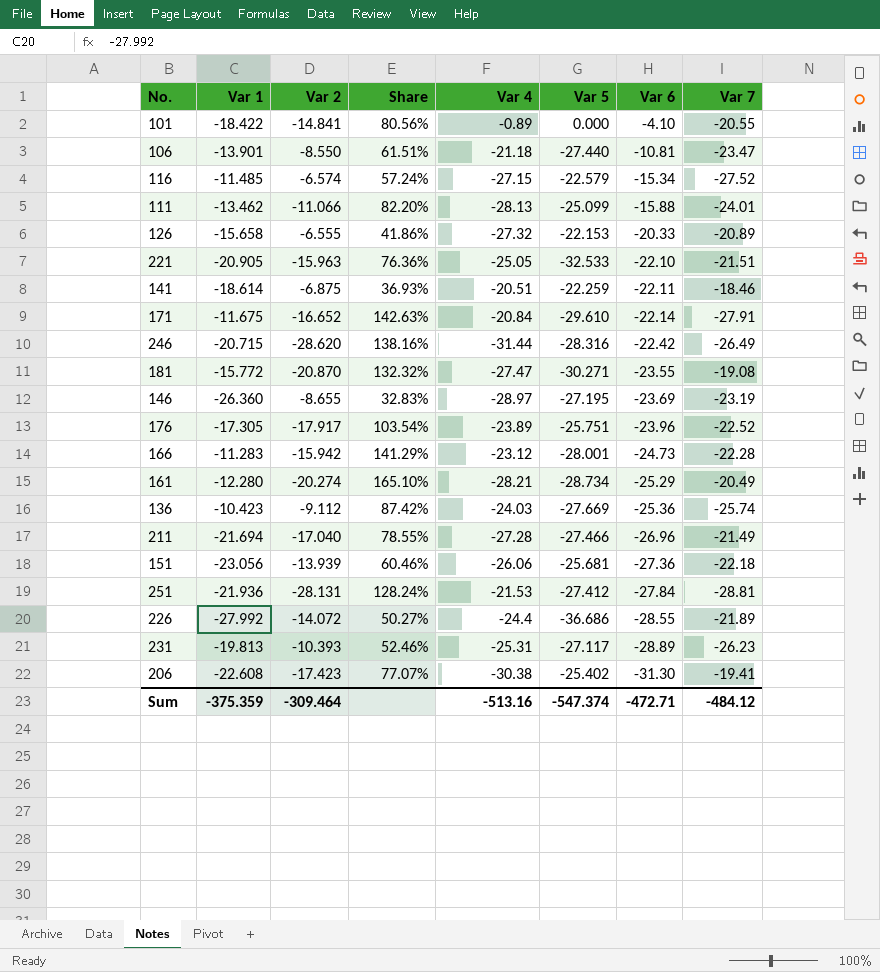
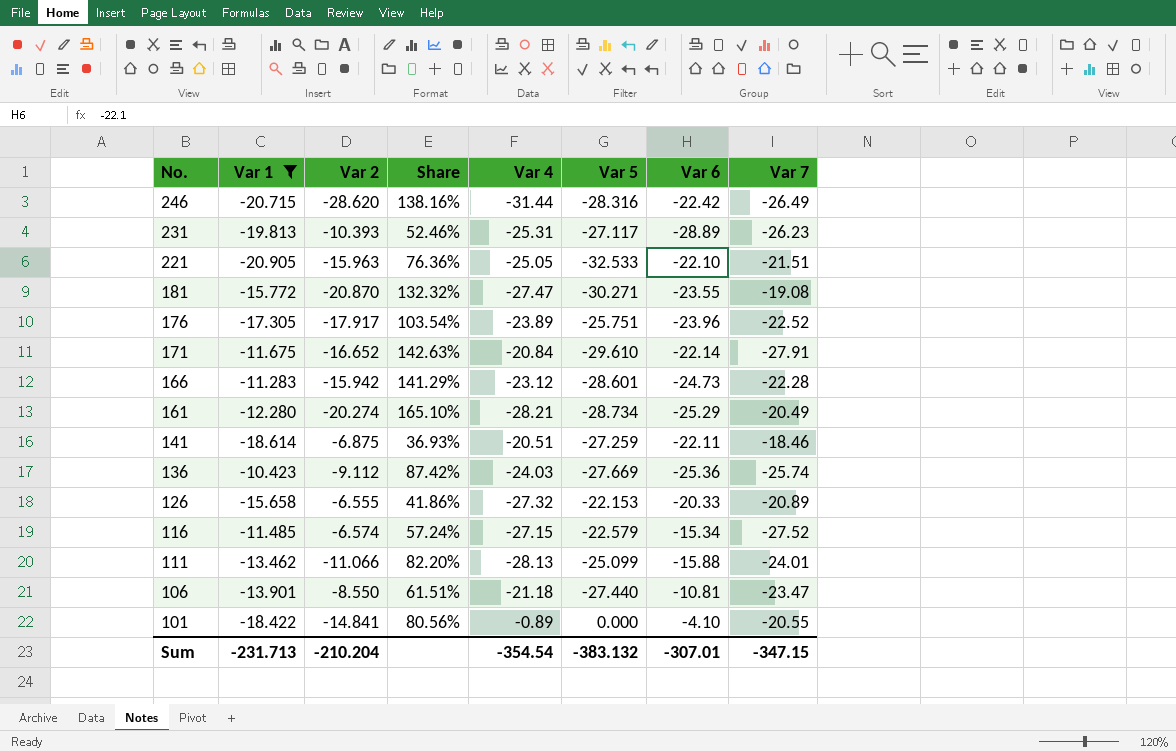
filter: none -> Var 1 >= -20.905
row order: Var 6 descending -> No. descending
166 | Var 5: -28.001 -> -28.601
141 | Var 5: -22.259 -> -27.259
Sum | Var 1: -375.359 -> -231.713
Sum | Var 2: -309.464 -> -210.204
Sum | Var 4: -513.16 -> -354.54
Sum | Var 5: -547.374 -> -383.132
Sum | Var 6: -472.71 -> -307.01
Sum | Var 7: -484.12 -> -347.15

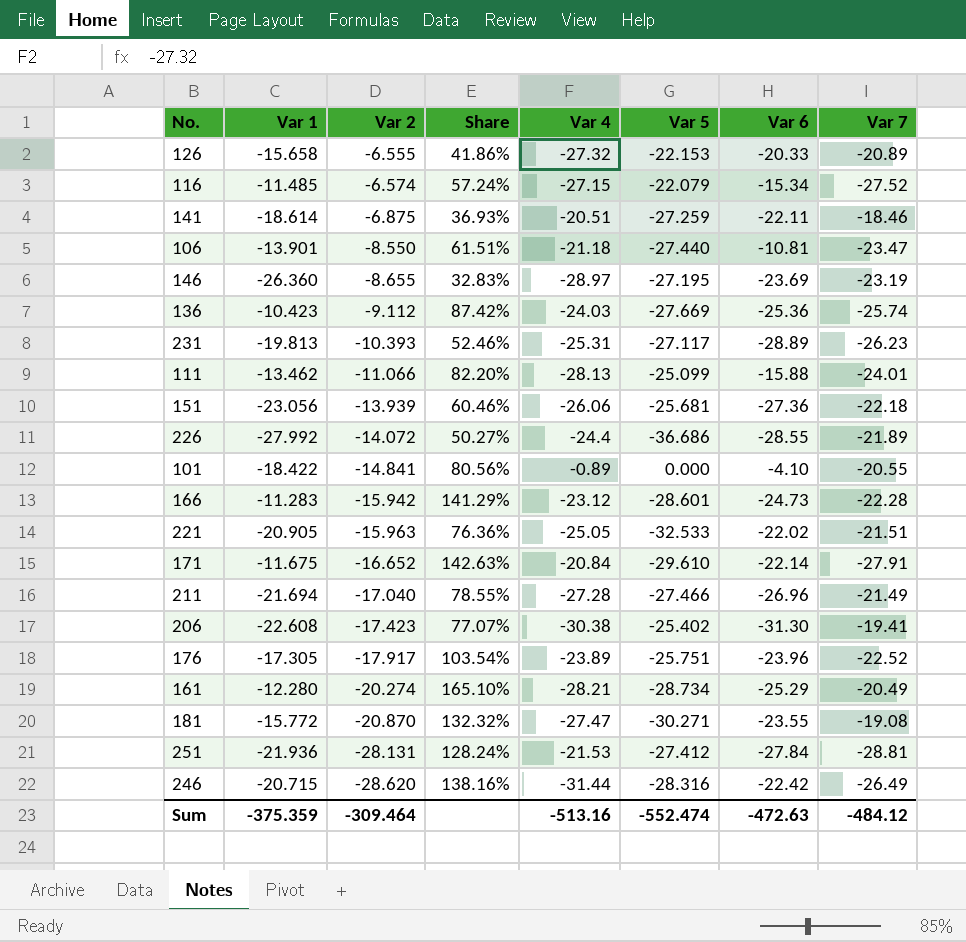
filter: Var 1 >= -20.905 -> none
row order: No. descending -> Var 2 descending
116 | Var 5: -22.579 -> -22.079
221 | Var 6: -22.10 -> -22.02
Sum | Var 1: -231.713 -> -375.359
Sum | Var 2: -210.204 -> -309.464
Sum | Var 4: -354.54 -> -513.16
Sum | Var 5: -383.132 -> -552.474
Sum | Var 6: -307.01 -> -472.63
Sum | Var 7: -347.15 -> -484.12

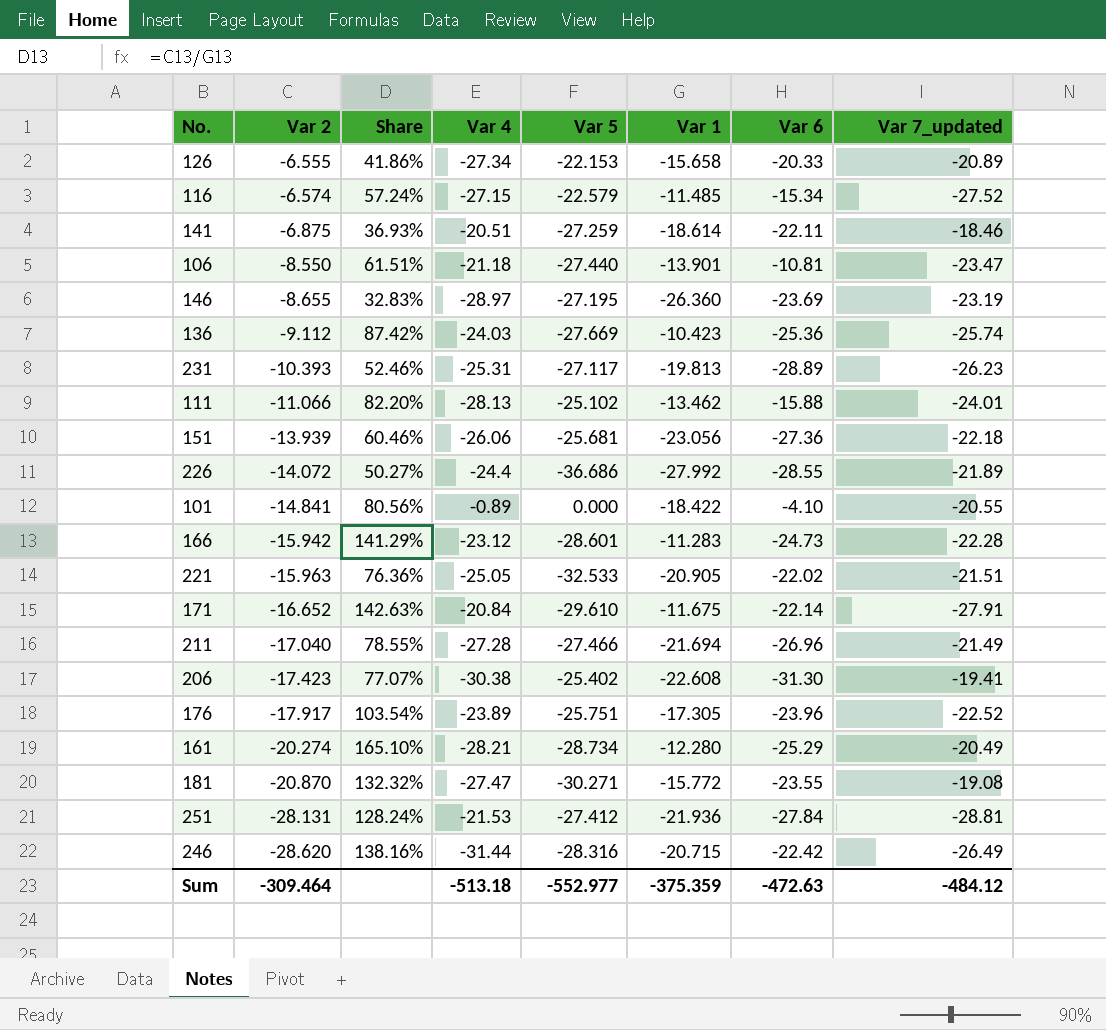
column Var 1 | position: 2 -> 6
column name: Var 7 -> Var 7_updated
126 | Var 4: -27.32 -> -27.34
116 | Var 5: -22.079 -> -22.579
111 | Var 5: -25.099 -> -25.102
Sum | Var 4: -513.16 -> -513.18
Sum | Var 5: -552.474 -> -552.977

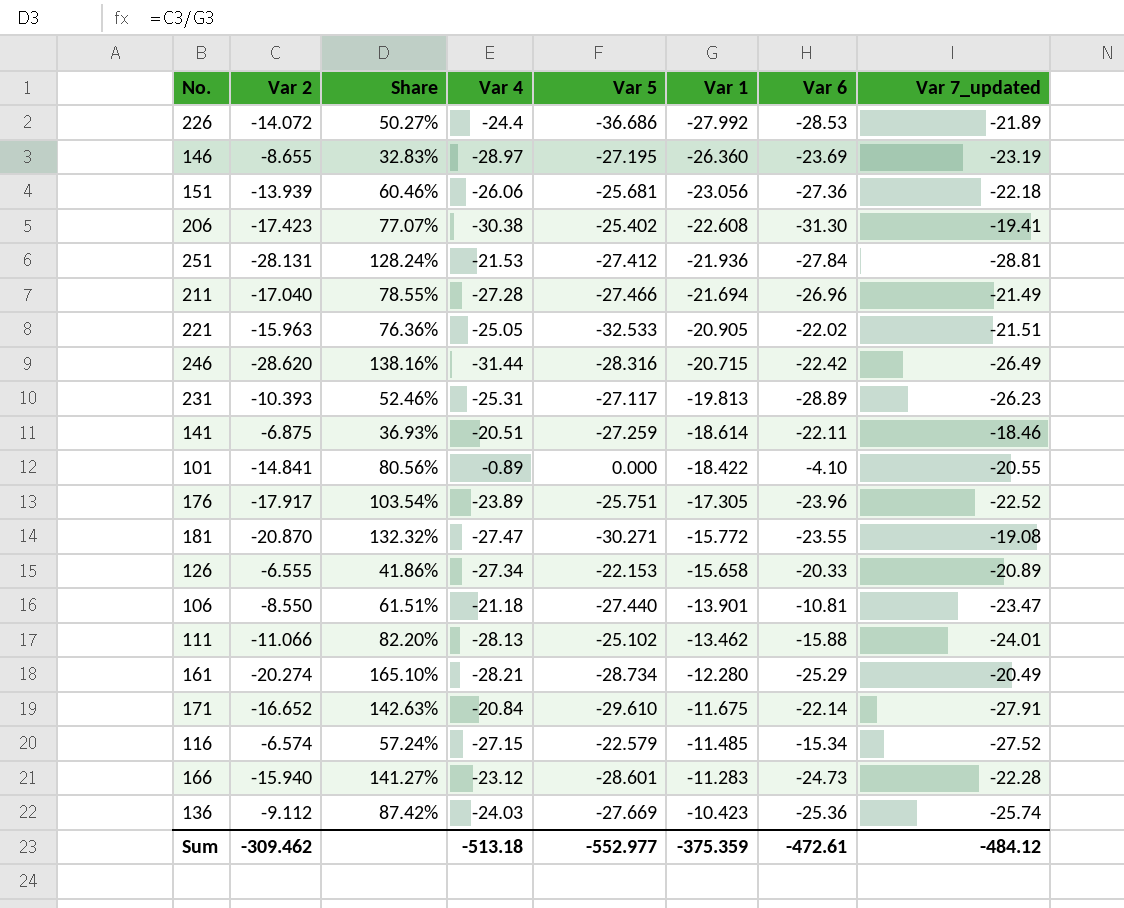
row order: Var 2 descending -> Var 1 ascending
226 | Var 6: -28.55 -> -28.53
166 | Var 2: -15.942 -> -15.940
166 | Share: 141.29% -> 141.27%
Sum | Var 2: -309.464 -> -309.462
Sum | Var 6: -472.63 -> -472.61

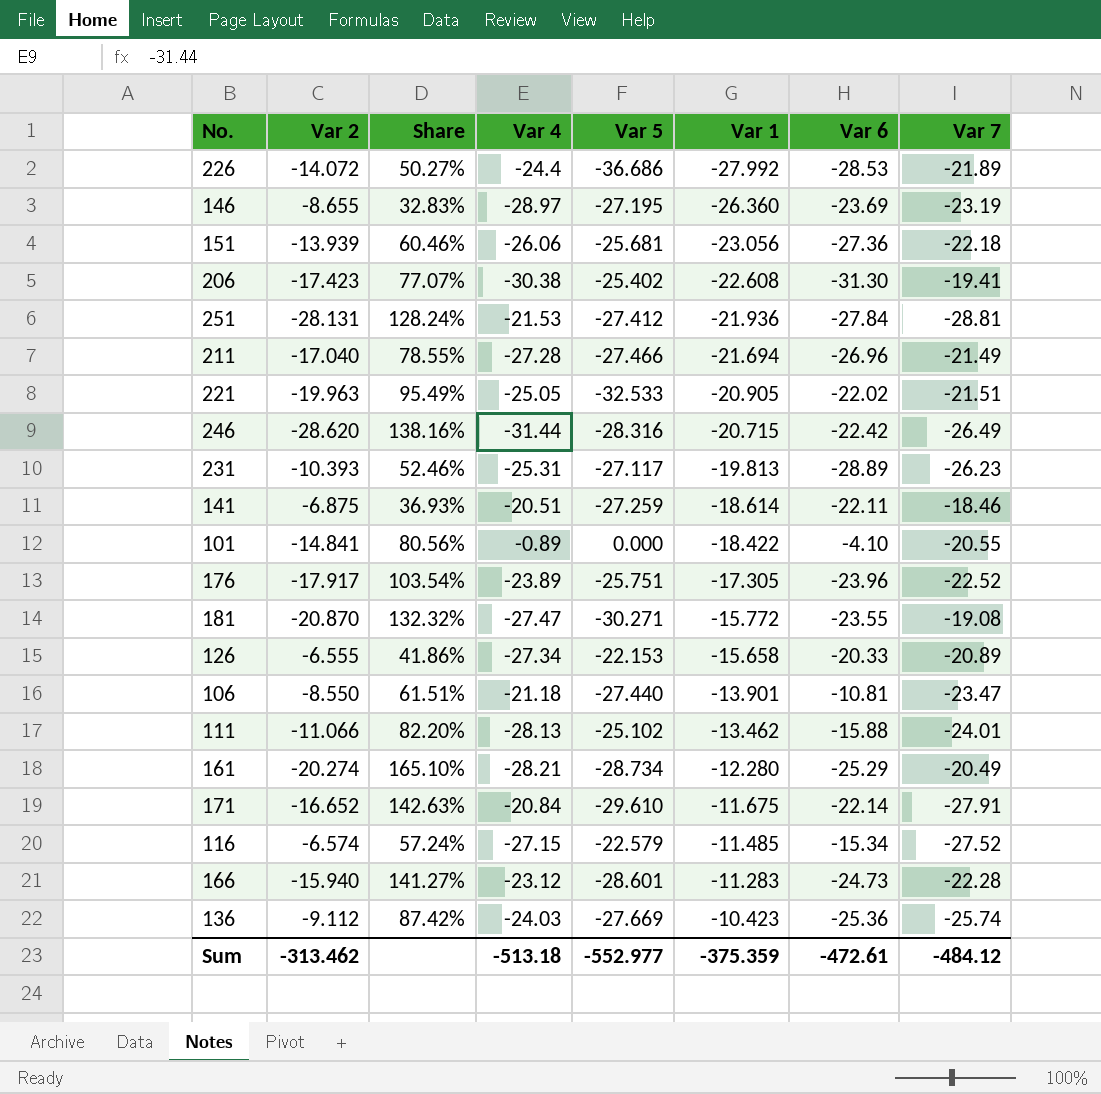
column name: Var 7_updated -> Var 7
221 | Var 2: -15.963 -> -19.963
221 | Share: 76.36% -> 95.49%
Sum | Var 2: -309.462 -> -313.462

